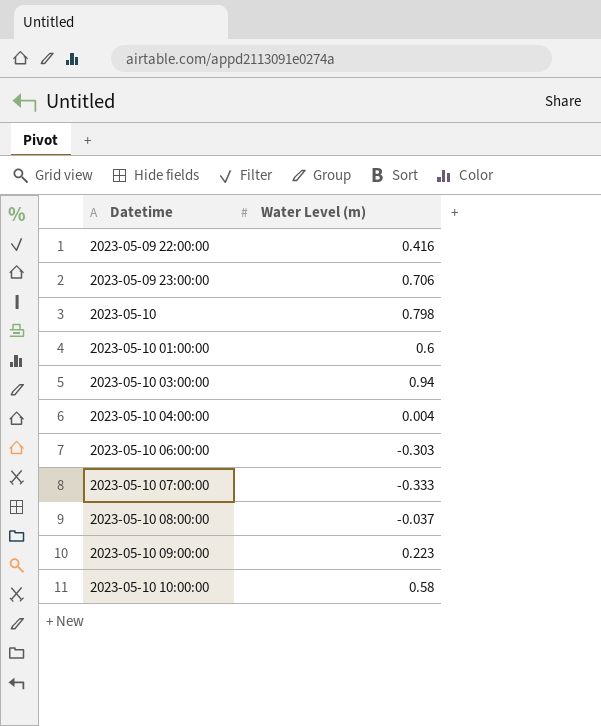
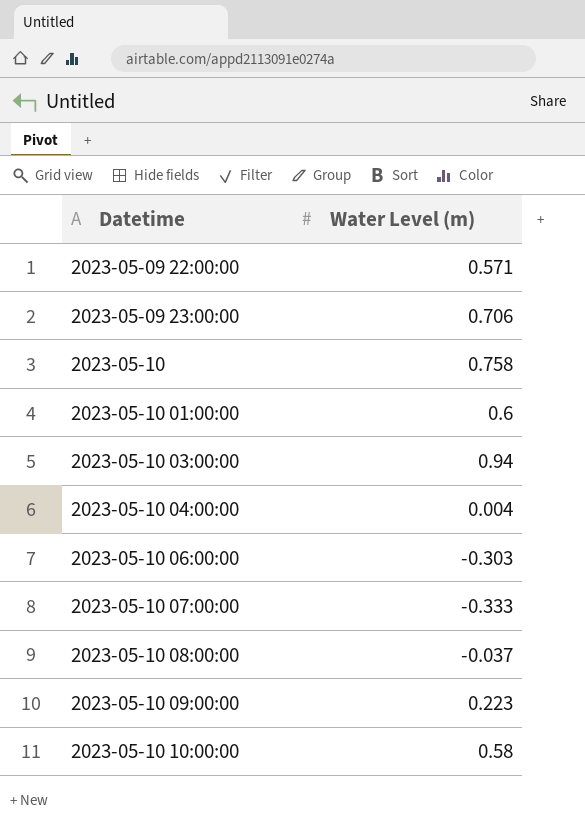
2023-05-09 22:00:00 | Water Level (m): 0.416 -> 0.571
2023-05-10 | Water Level (m): 0.798 -> 0.758

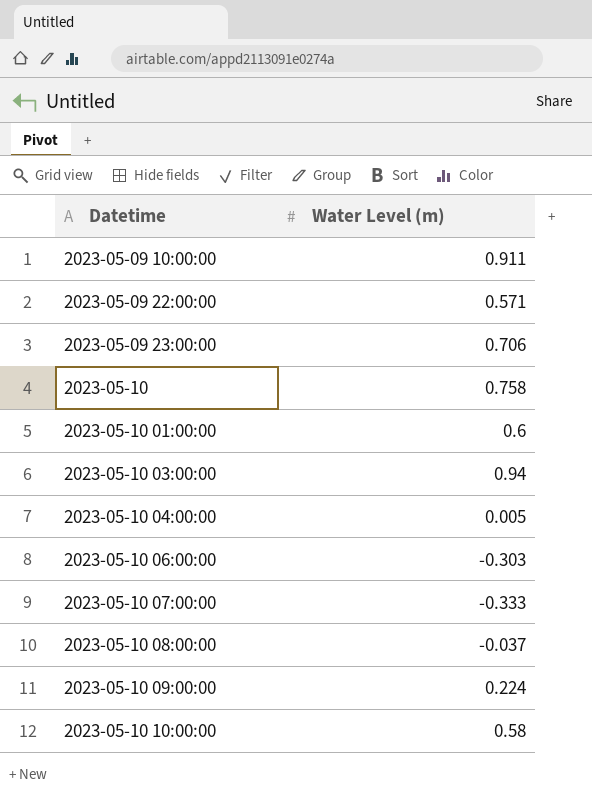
row 2023-05-09 10:00:00: none -> 0.911
2023-05-10 04:00:00 | Water Level (m): 0.004 -> 0.005
2023-05-10 09:00:00 | Water Level (m): 0.223 -> 0.224

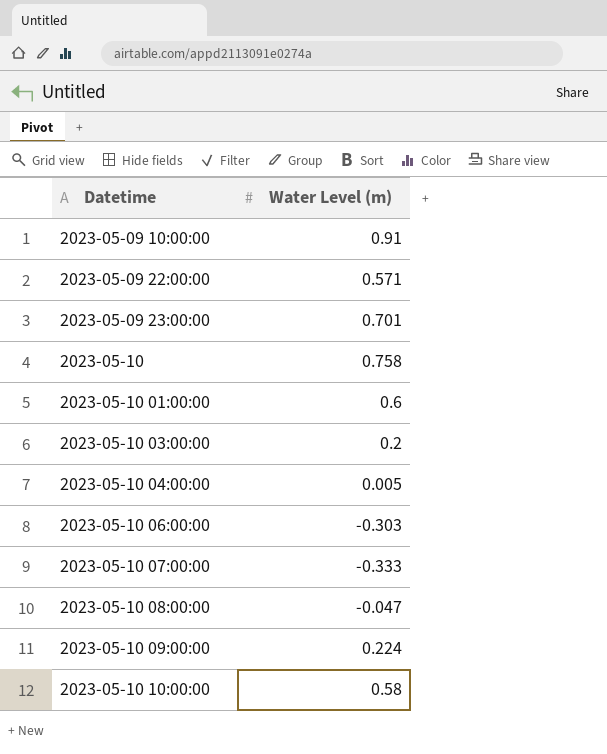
2023-05-09 10:00:00 | Water Level (m): 0.911 -> 0.91
2023-05-09 23:00:00 | Water Level (m): 0.706 -> 0.701
2023-05-10 03:00:00 | Water Level (m): 0.94 -> 0.2
2023-05-10 08:00:00 | Water Level (m): -0.037 -> -0.047

